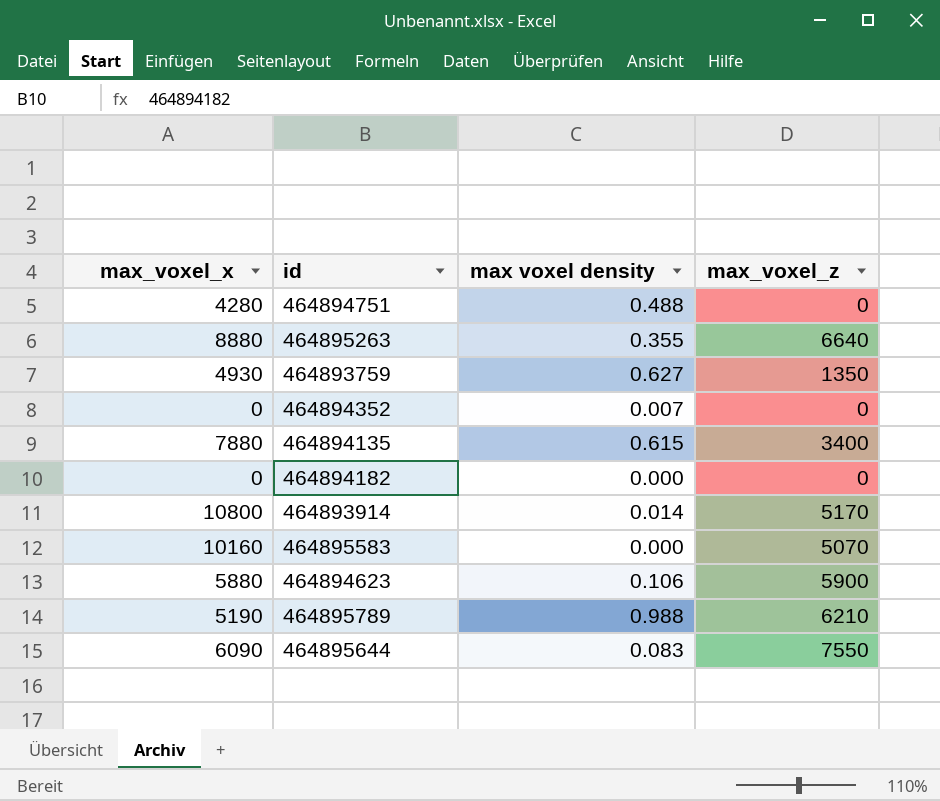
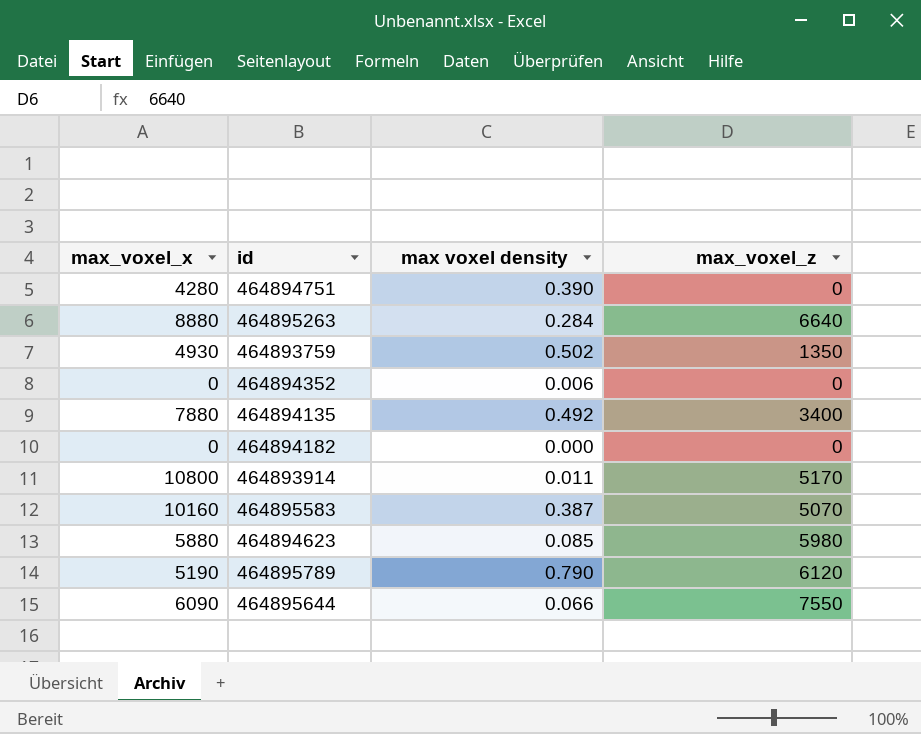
464894751 | max voxel density: 0.488 -> 0.390
464895263 | max voxel density: 0.355 -> 0.284
464893759 | max voxel density: 0.627 -> 0.502
464894352 | max voxel density: 0.007 -> 0.006
464894135 | max voxel density: 0.615 -> 0.492
464893914 | max voxel density: 0.014 -> 0.011
464895583 | max voxel density: 0.000 -> 0.387
464894623 | max voxel density: 0.106 -> 0.085
464894623 | max_voxel_z: 5900 -> 5980
464895789 | max voxel density: 0.988 -> 0.790
464895789 | max_voxel_z: 6210 -> 6120
464895644 | max voxel density: 0.083 -> 0.066

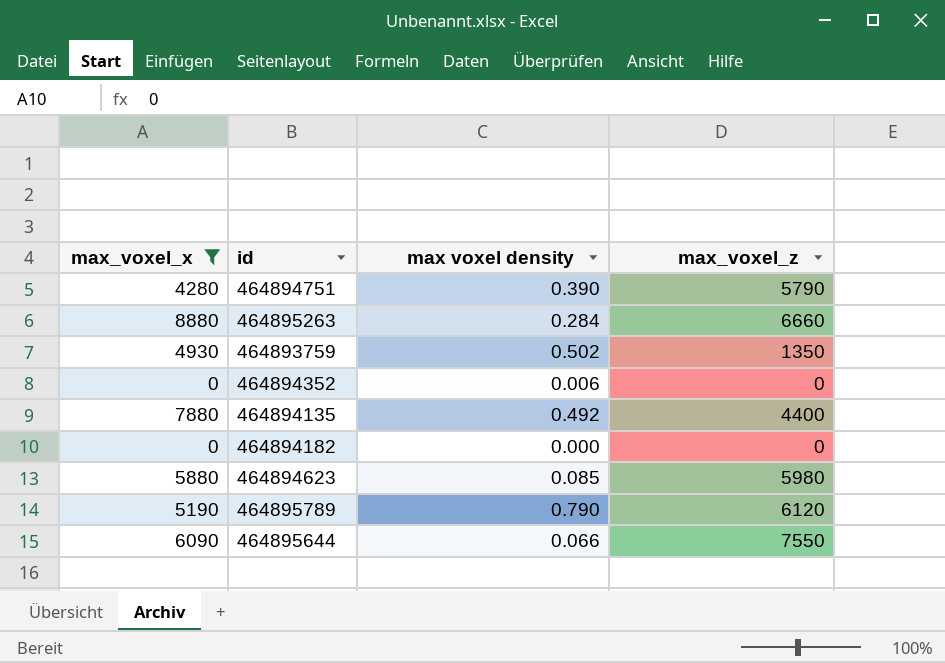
filter: none -> max_voxel_x <= 8880
464894751 | max_voxel_z: 0 -> 5790
464895263 | max_voxel_z: 6640 -> 6660
464894135 | max_voxel_z: 3400 -> 4400

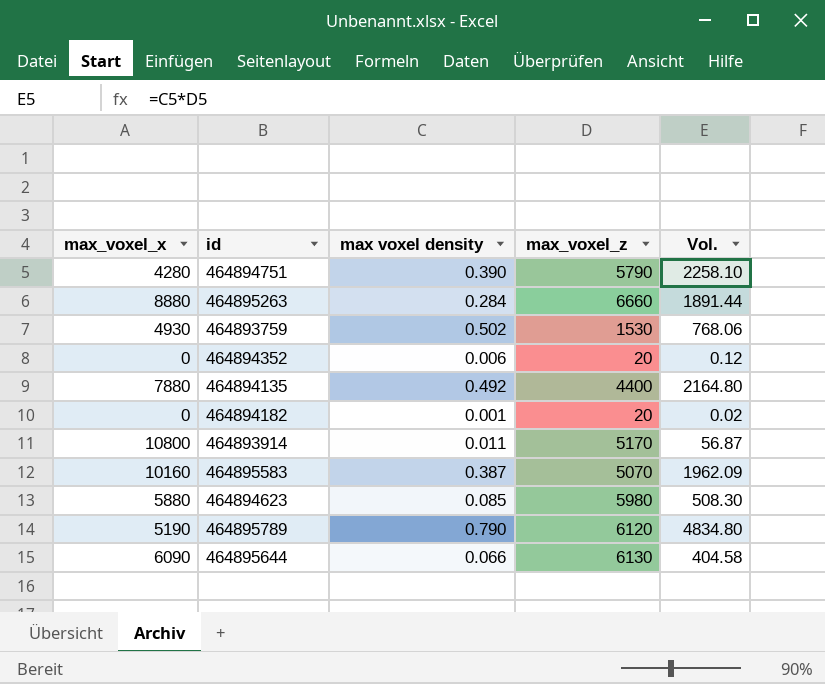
filter: max_voxel_x <= 8880 -> none
column Vol. | formula: none -> [max voxel density] * [max_voxel_z]
464893759 | max_voxel_z: 1350 -> 1530
464894352 | max_voxel_z: 0 -> 20
464894182 | max voxel density: 0.000 -> 0.001
464894182 | max_voxel_z: 0 -> 20
464895644 | max_voxel_z: 7550 -> 6130

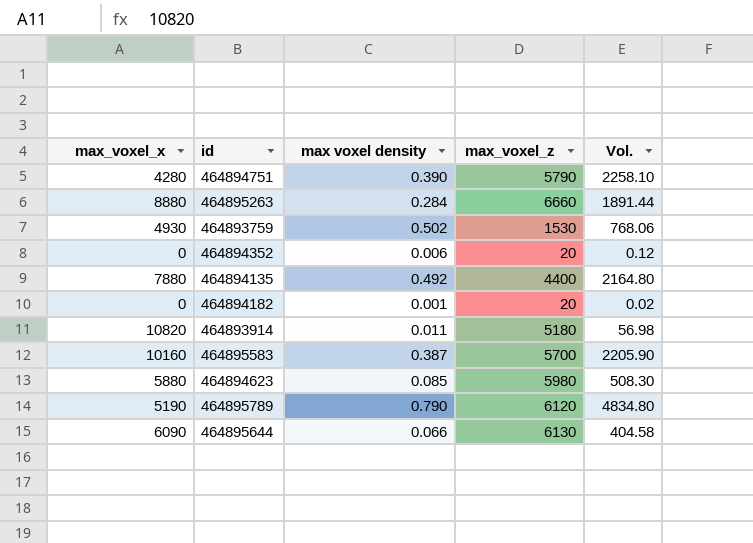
464893914 | max_voxel_x: 10800 -> 10820
464893914 | max_voxel_z: 5170 -> 5180
464893914 | Vol.: 56.87 -> 56.98
464895583 | max_voxel_z: 5070 -> 5700
464895583 | Vol.: 1962.09 -> 2205.90

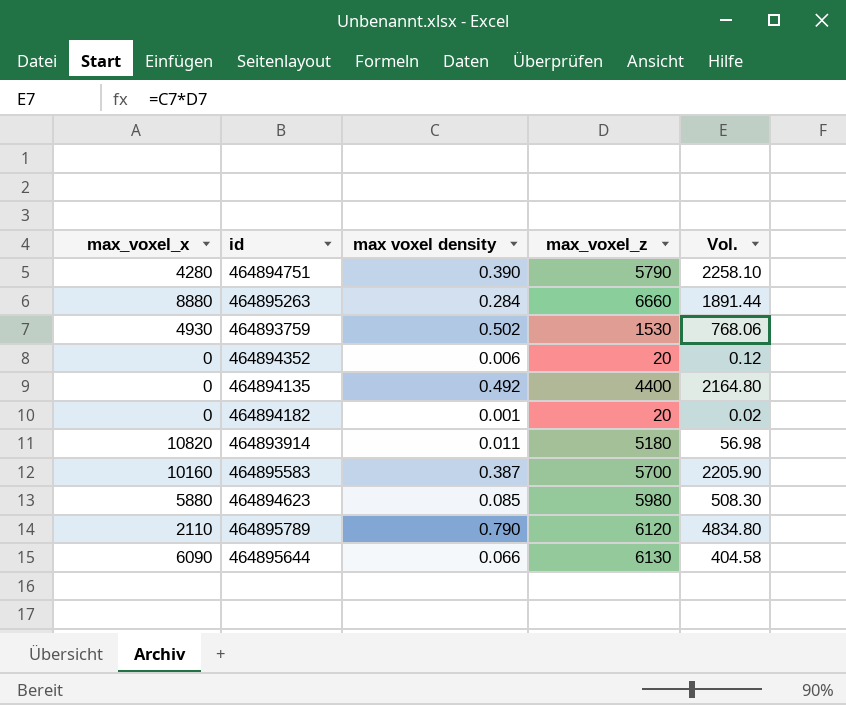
464894135 | max_voxel_x: 7880 -> 0
464895789 | max_voxel_x: 5190 -> 2110

